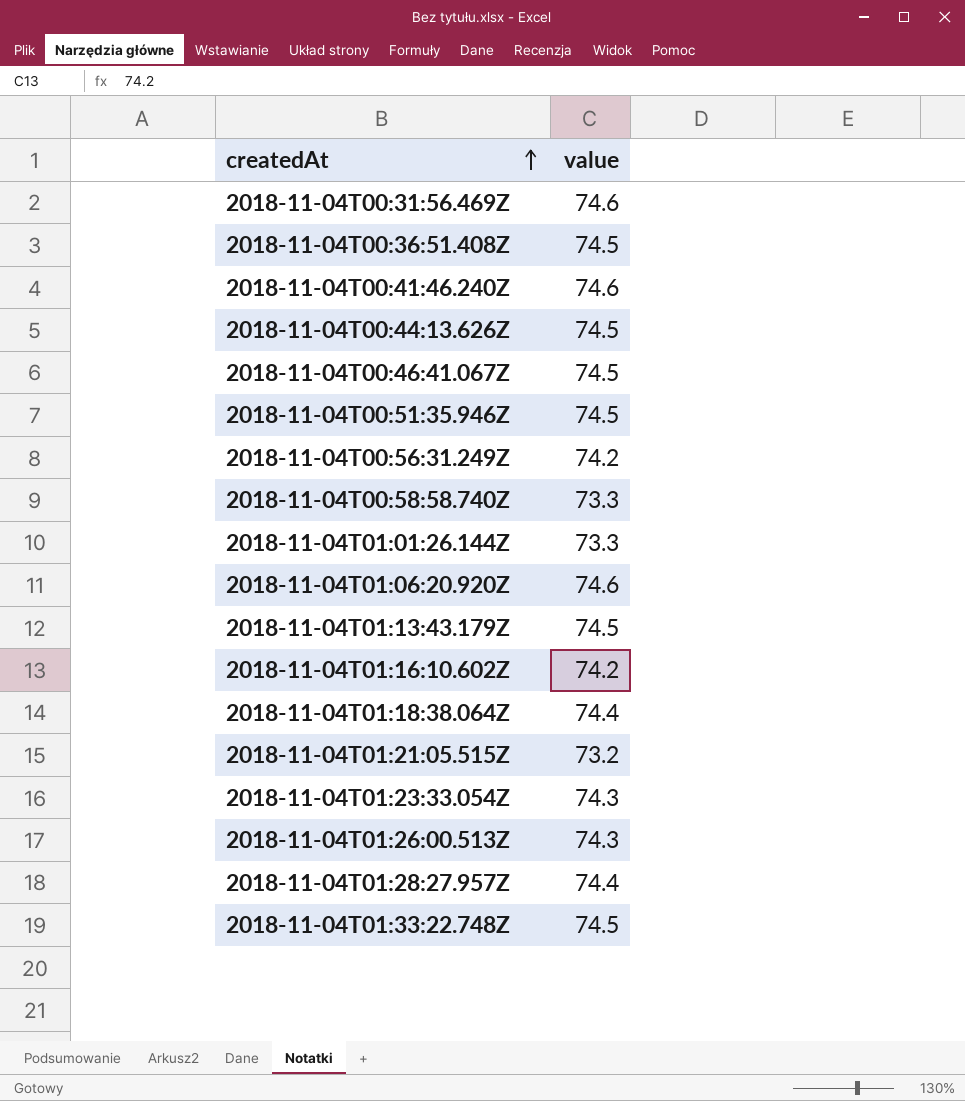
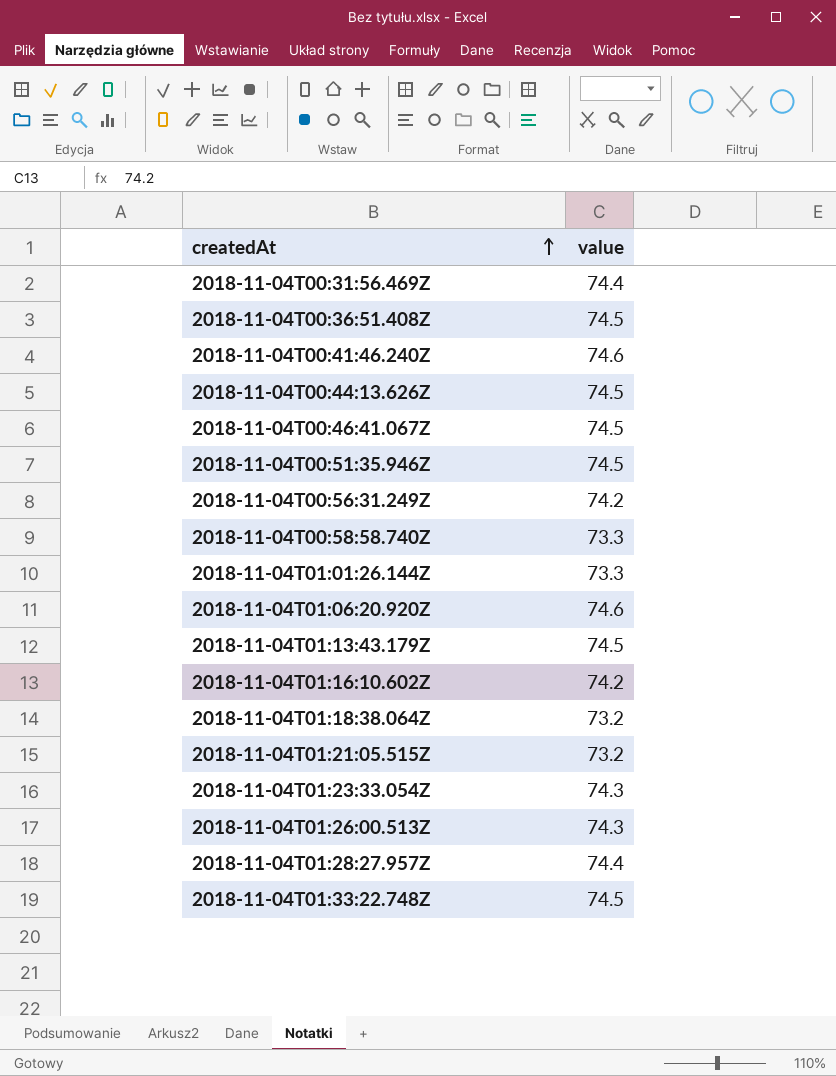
2018-11-04T00:31:56.469Z | value: 74.6 -> 74.4
2018-11-04T01:18:38.064Z | value: 74.4 -> 73.2

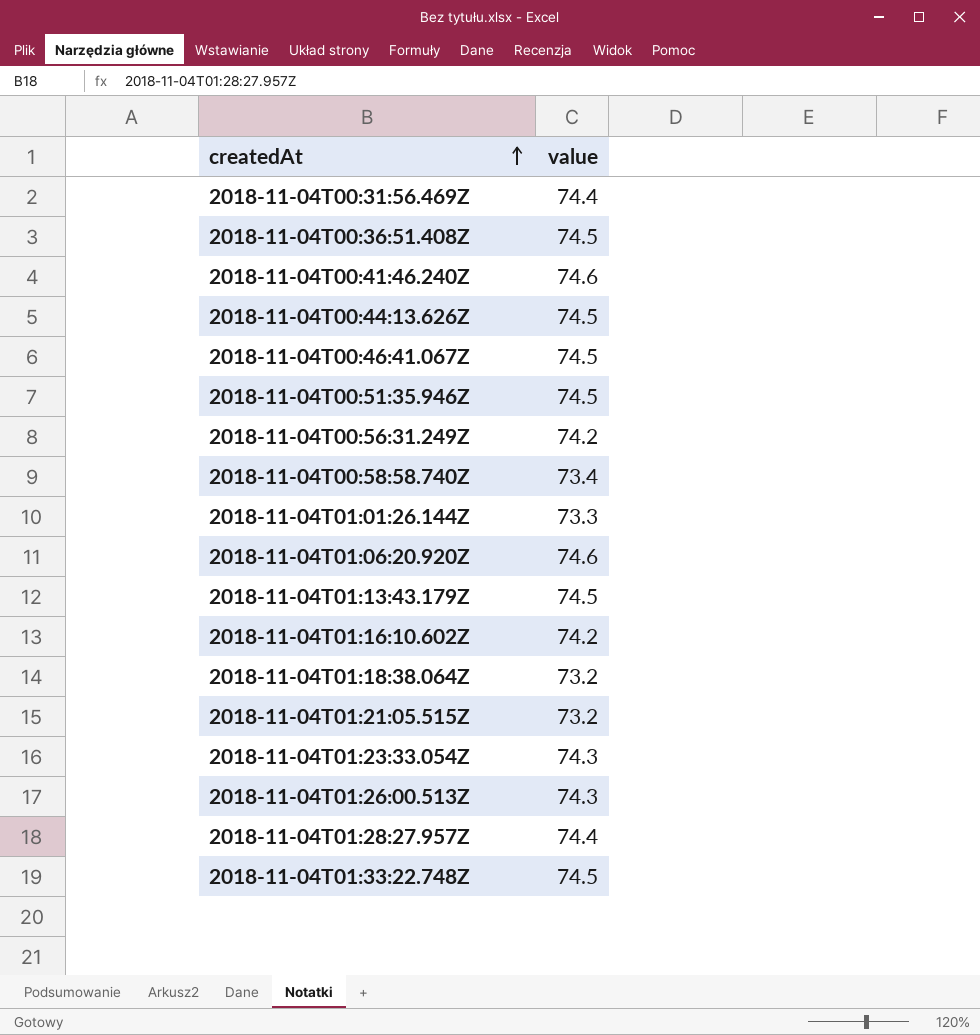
2018-11-04T00:58:58.740Z | value: 73.3 -> 73.4

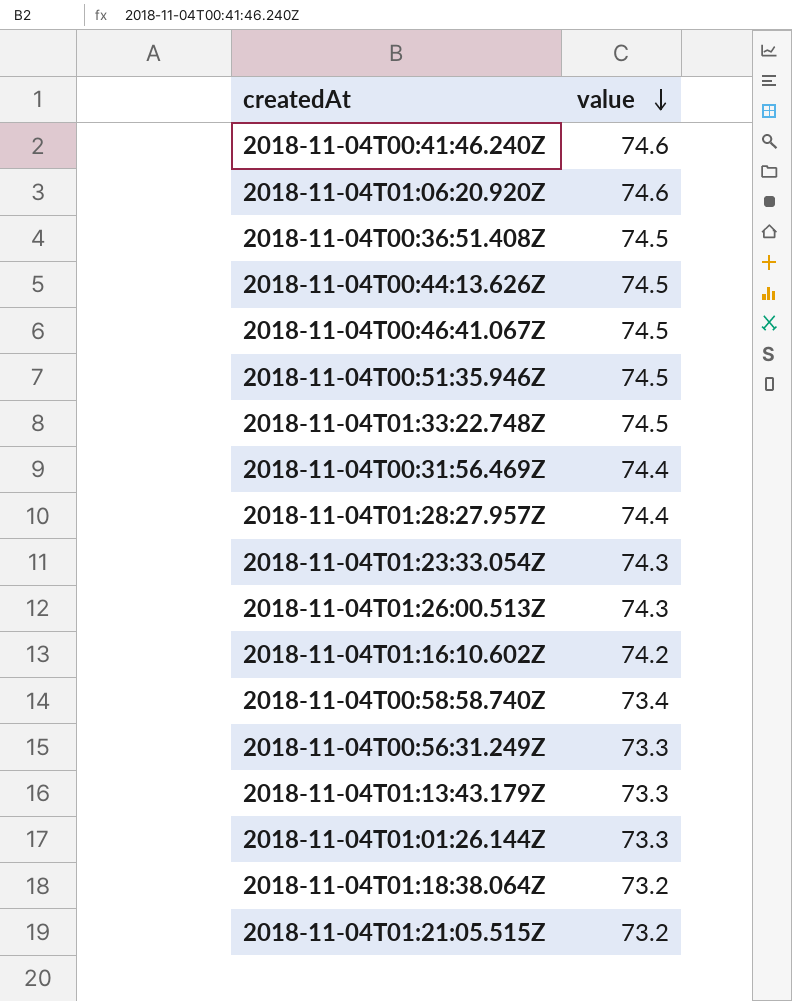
row order: createdAt ascending -> value descending
2018-11-04T00:56:31.249Z | value: 74.2 -> 73.3
2018-11-04T01:13:43.179Z | value: 74.5 -> 73.3

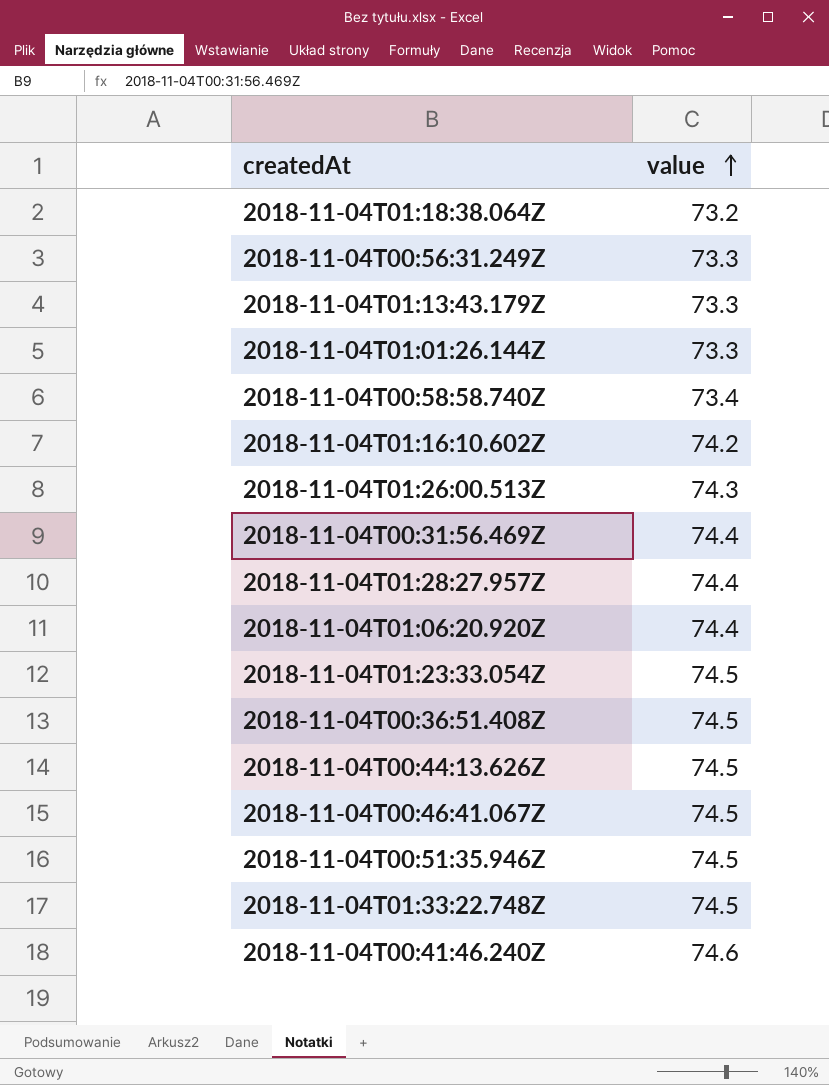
row order: value descending -> value ascending
row 2018-11-04T01:21:05.515Z: 73.2 -> none
2018-11-04T01:06:20.920Z | value: 74.6 -> 74.4
2018-11-04T01:23:33.054Z | value: 74.3 -> 74.5

